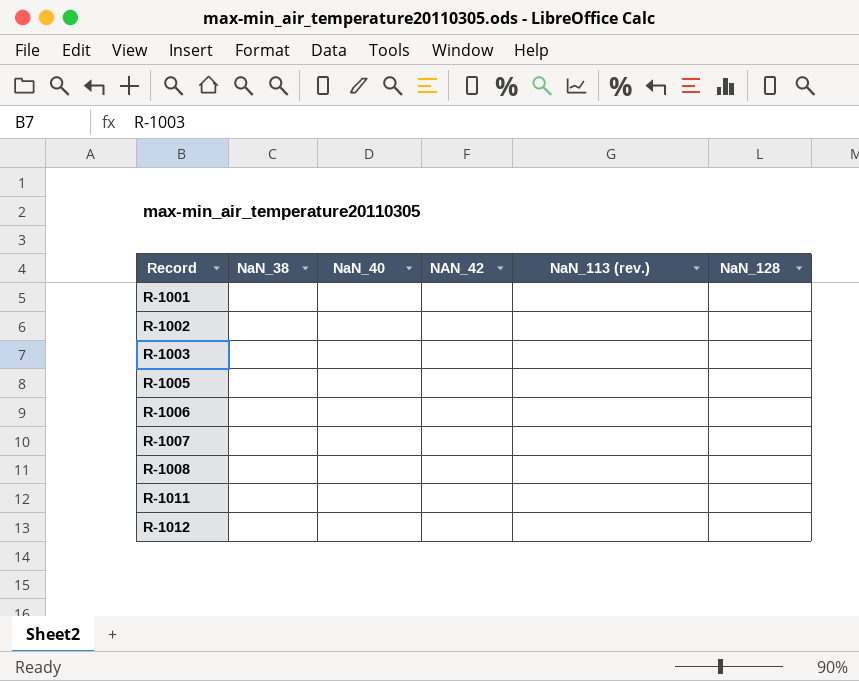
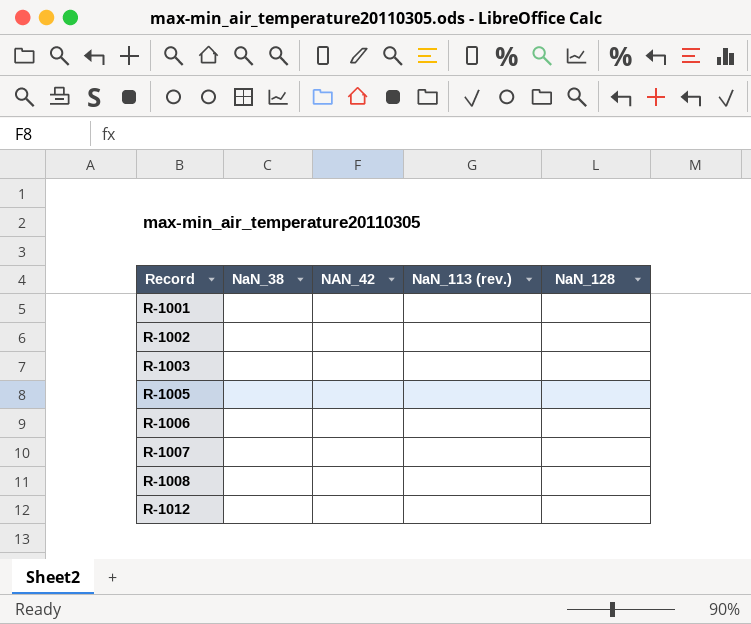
column NaN_40 | position: 3 -> none
row R-1011: none | none | none | none | none -> none

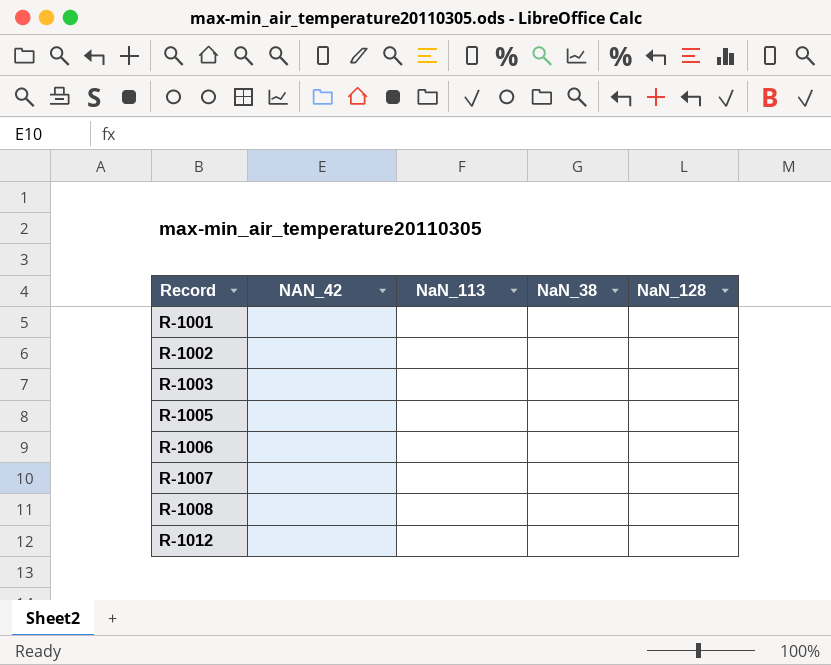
column name: NaN_113 (rev.) -> NaN_113
column NaN_38 | position: 2 -> 4

